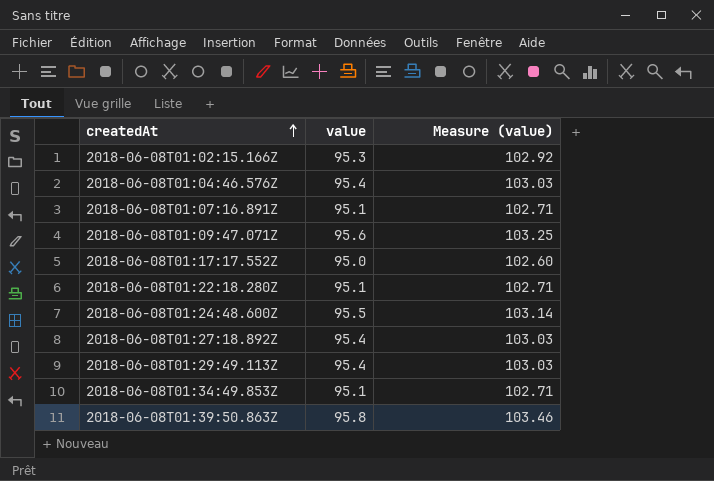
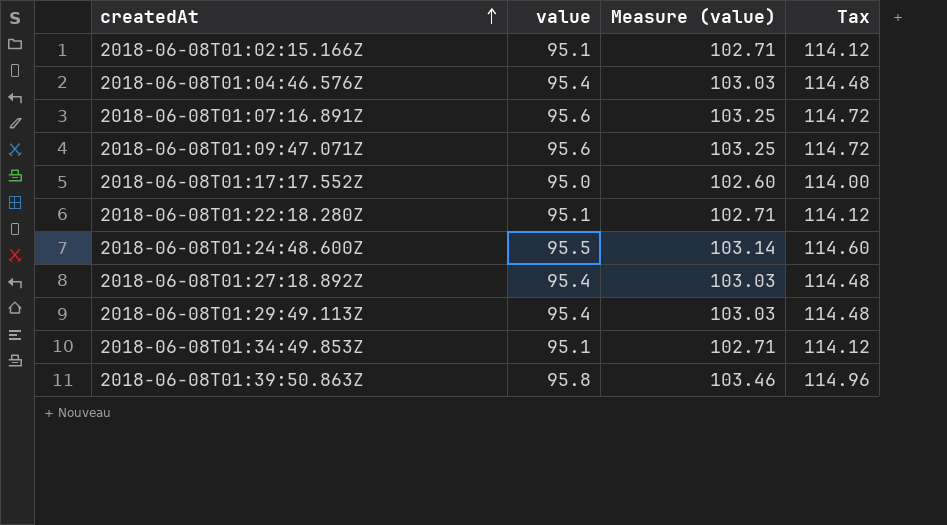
column Tax | formula: none -> [value] * 1.2
2018-06-08T01:02:15.166Z | value: 95.3 -> 95.1
2018-06-08T01:02:15.166Z | Measure (value): 102.92 -> 102.71
2018-06-08T01:07:16.891Z | value: 95.1 -> 95.6
2018-06-08T01:07:16.891Z | Measure (value): 102.71 -> 103.25

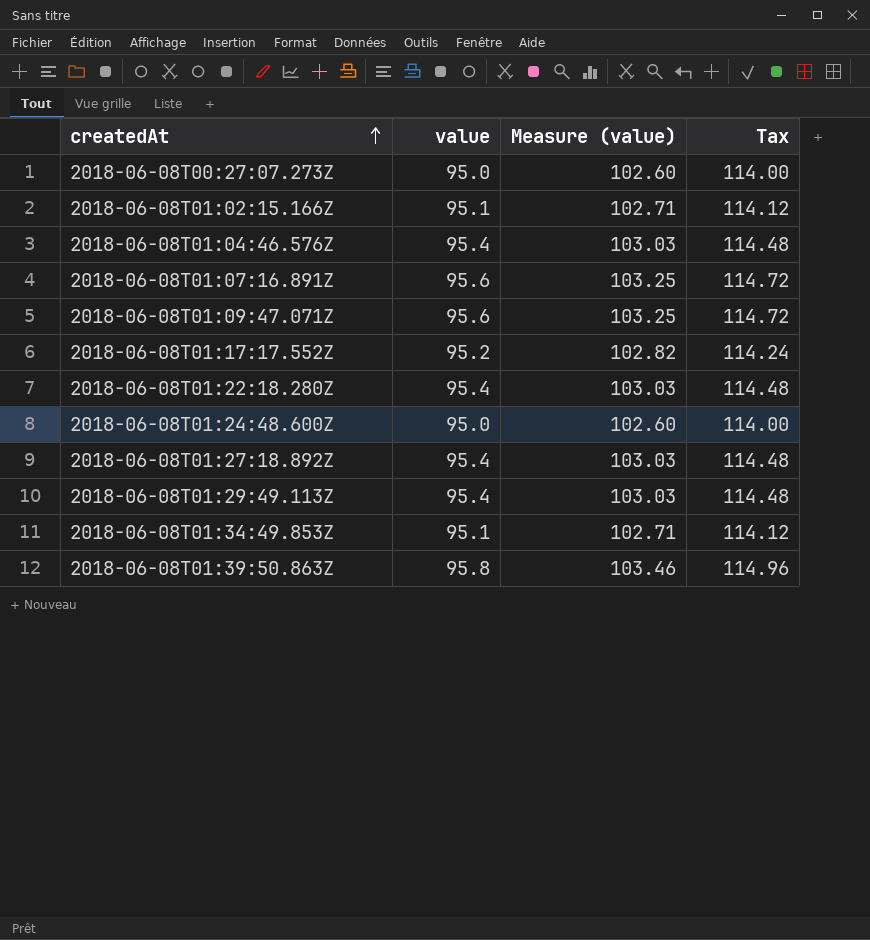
row 2018-06-08T00:27:07.273Z: none -> 95.0 | 102.60 | 114.00
2018-06-08T01:17:17.552Z | value: 95.0 -> 95.2
2018-06-08T01:17:17.552Z | Measure (value): 102.60 -> 102.82
2018-06-08T01:17:17.552Z | Tax: 114.00 -> 114.24
2018-06-08T01:22:18.280Z | value: 95.1 -> 95.4
2018-06-08T01:22:18.280Z | Measure (value): 102.71 -> 103.03
2018-06-08T01:22:18.280Z | Tax: 114.12 -> 114.48
2018-06-08T01:24:48.600Z | value: 95.5 -> 95.0
2018-06-08T01:24:48.600Z | Measure (value): 103.14 -> 102.60
2018-06-08T01:24:48.600Z | Tax: 114.60 -> 114.00

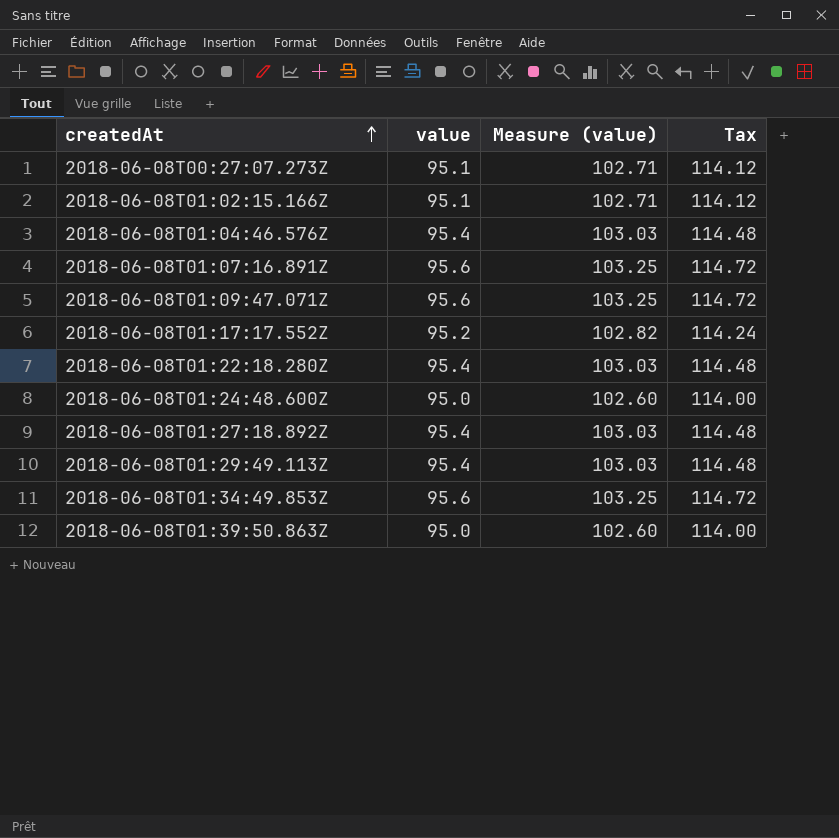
2018-06-08T00:27:07.273Z | value: 95.0 -> 95.1
2018-06-08T00:27:07.273Z | Measure (value): 102.60 -> 102.71
2018-06-08T00:27:07.273Z | Tax: 114.00 -> 114.12
2018-06-08T01:34:49.853Z | value: 95.1 -> 95.6
2018-06-08T01:34:49.853Z | Measure (value): 102.71 -> 103.25
2018-06-08T01:34:49.853Z | Tax: 114.12 -> 114.72
2018-06-08T01:39:50.863Z | value: 95.8 -> 95.0
2018-06-08T01:39:50.863Z | Measure (value): 103.46 -> 102.60
2018-06-08T01:39:50.863Z | Tax: 114.96 -> 114.00

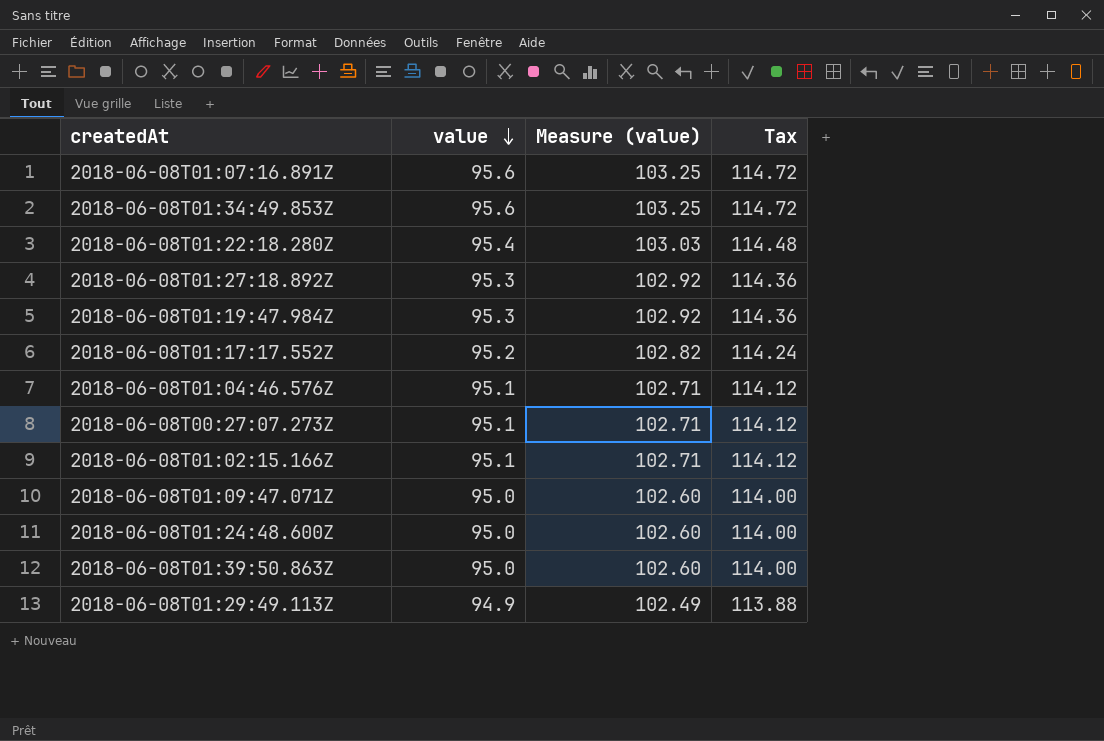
row order: createdAt ascending -> value descending
2018-06-08T01:27:18.892Z | value: 95.4 -> 95.3
2018-06-08T01:27:18.892Z | Measure (value): 103.03 -> 102.92
2018-06-08T01:27:18.892Z | Tax: 114.48 -> 114.36
row 2018-06-08T01:19:47.984Z: none -> 95.3 | 102.92 | 114.36
2018-06-08T01:04:46.576Z | value: 95.4 -> 95.1
2018-06-08T01:04:46.576Z | Measure (value): 103.03 -> 102.71
2018-06-08T01:04:46.576Z | Tax: 114.48 -> 114.12
2018-06-08T01:09:47.071Z | value: 95.6 -> 95.0
2018-06-08T01:09:47.071Z | Measure (value): 103.25 -> 102.60
2018-06-08T01:09:47.071Z | Tax: 114.72 -> 114.00
2018-06-08T01:29:49.113Z | value: 95.4 -> 94.9
2018-06-08T01:29:49.113Z | Measure (value): 103.03 -> 102.49
2018-06-08T01:29:49.113Z | Tax: 114.48 -> 113.88

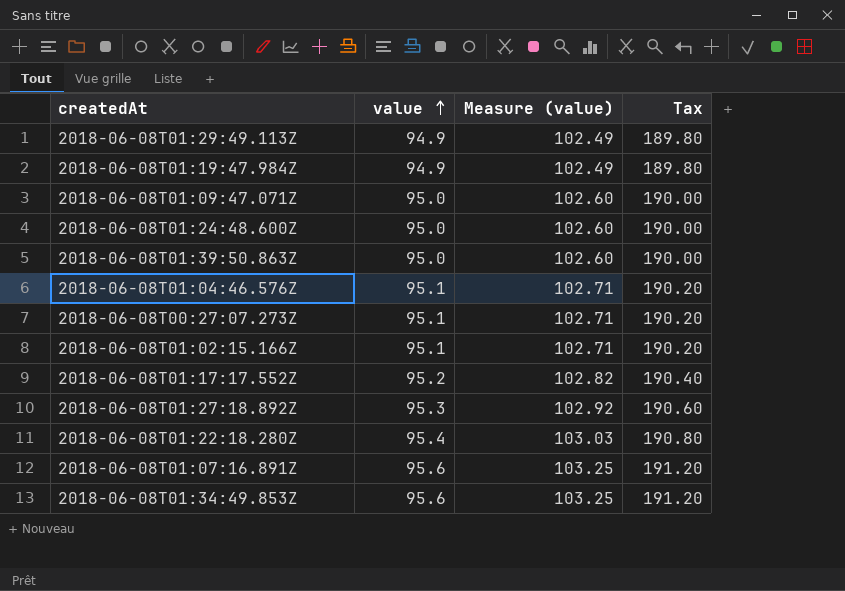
row order: value descending -> value ascending
column Tax | formula: [value] * 1.2 -> [value] * 2
2018-06-08T01:19:47.984Z | value: 95.3 -> 94.9
2018-06-08T01:19:47.984Z | Measure (value): 102.92 -> 102.49

